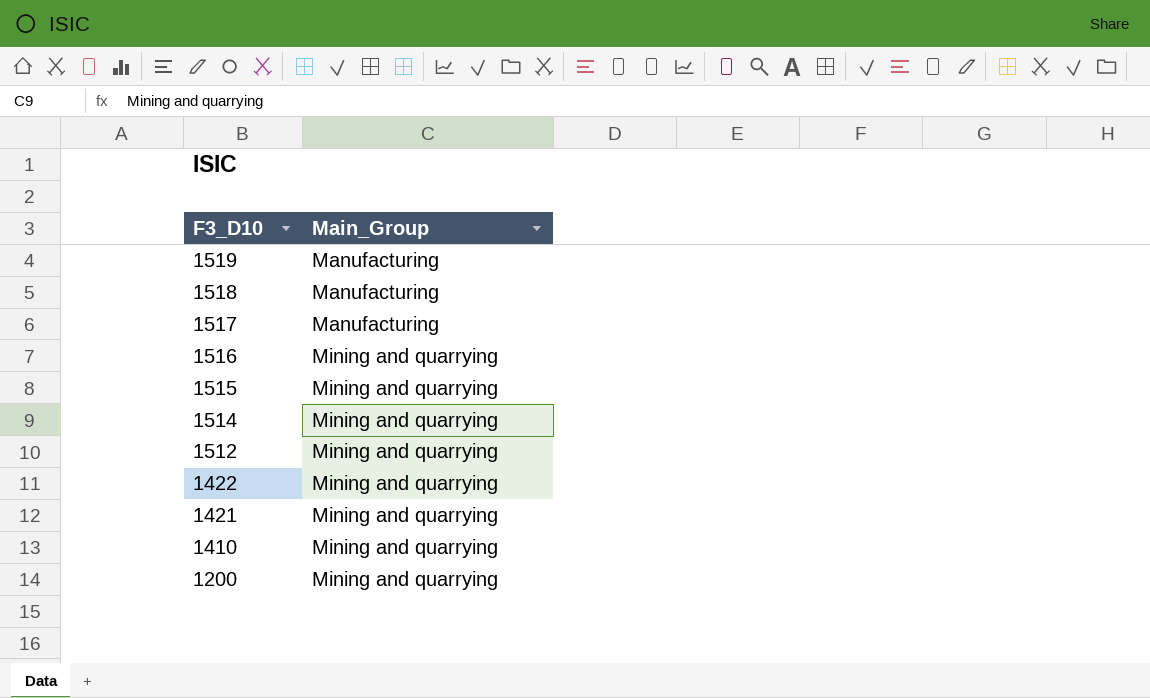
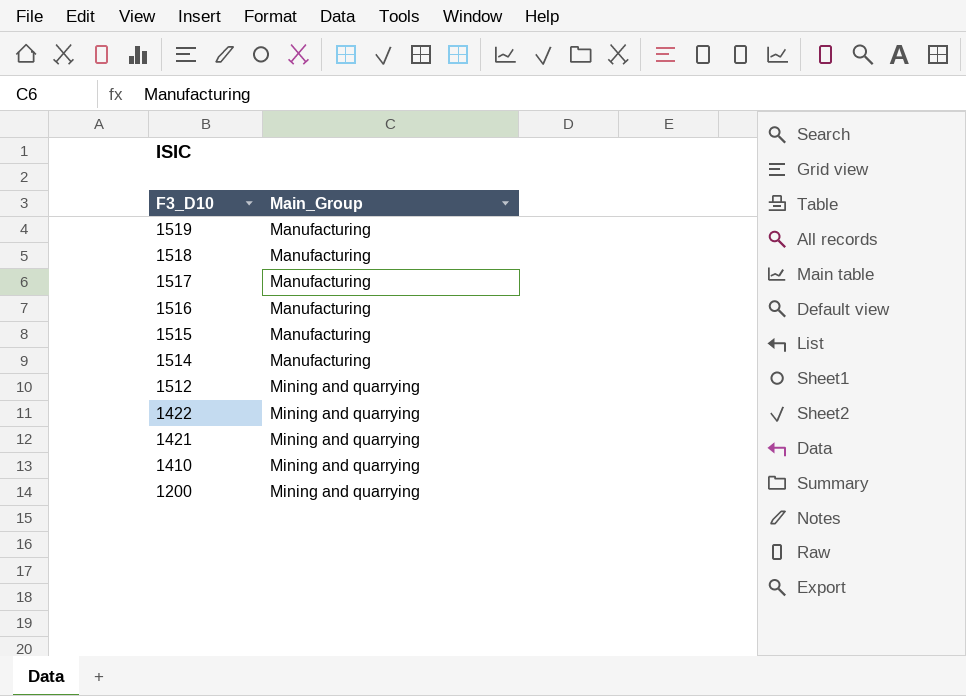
1516 | Main_Group: Mining and quarrying -> Manufacturing
1515 | Main_Group: Mining and quarrying -> Manufacturing
1514 | Main_Group: Mining and quarrying -> Manufacturing

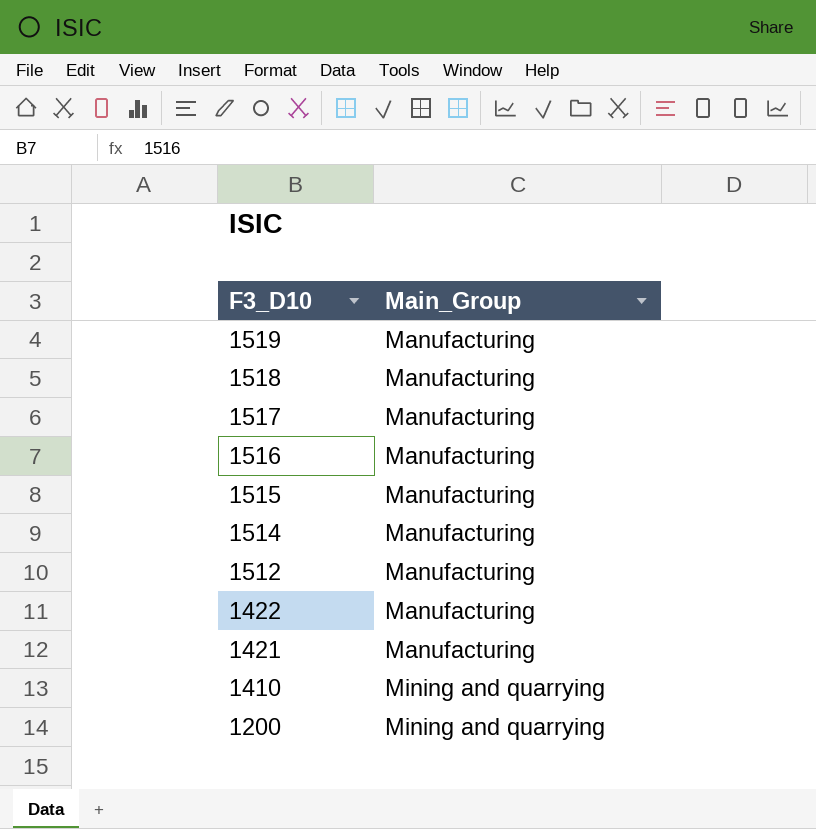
1512 | Main_Group: Mining and quarrying -> Manufacturing
1422 | Main_Group: Mining and quarrying -> Manufacturing
1421 | Main_Group: Mining and quarrying -> Manufacturing

